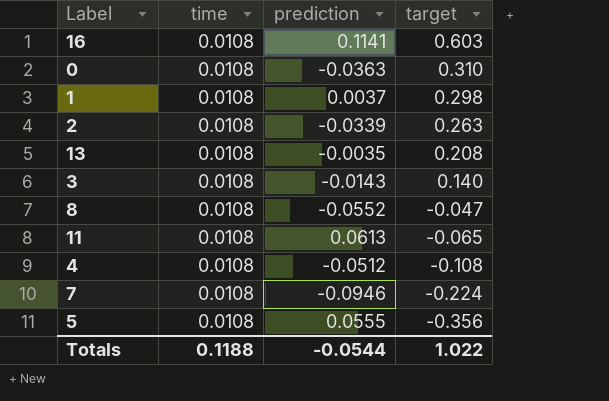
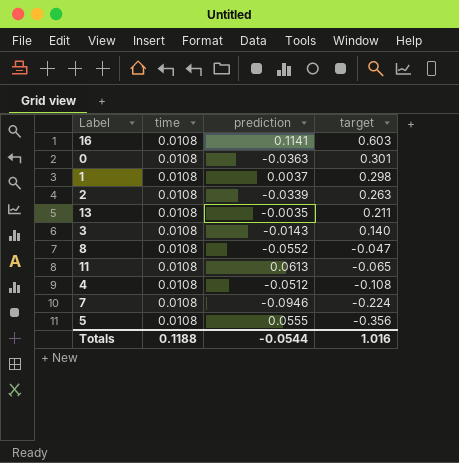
0 | target: 0.310 -> 0.301
13 | target: 0.208 -> 0.211
Totals | target: 1.022 -> 1.016

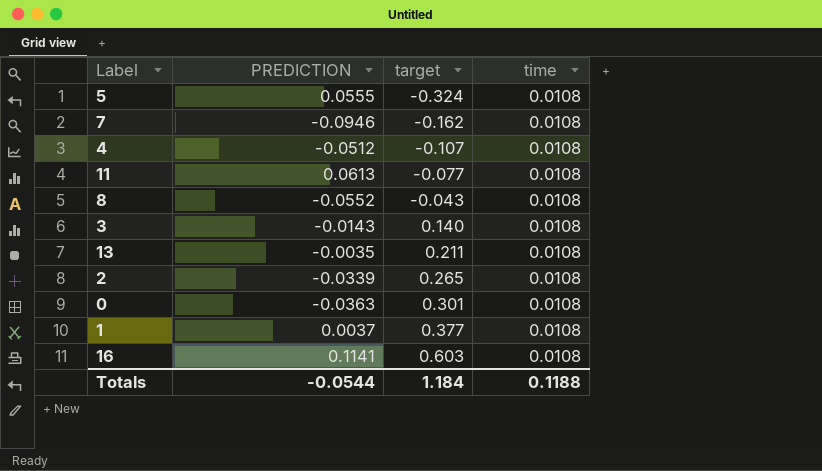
row order: target descending -> target ascending
column name: prediction -> PREDICTION
column time | position: 2 -> 4
5 | target: -0.356 -> -0.324
7 | target: -0.224 -> -0.162
4 | target: -0.108 -> -0.107
11 | target: -0.065 -> -0.077
8 | target: -0.047 -> -0.043
2 | target: 0.263 -> 0.265
1 | target: 0.298 -> 0.377
Totals | target: 1.016 -> 1.184

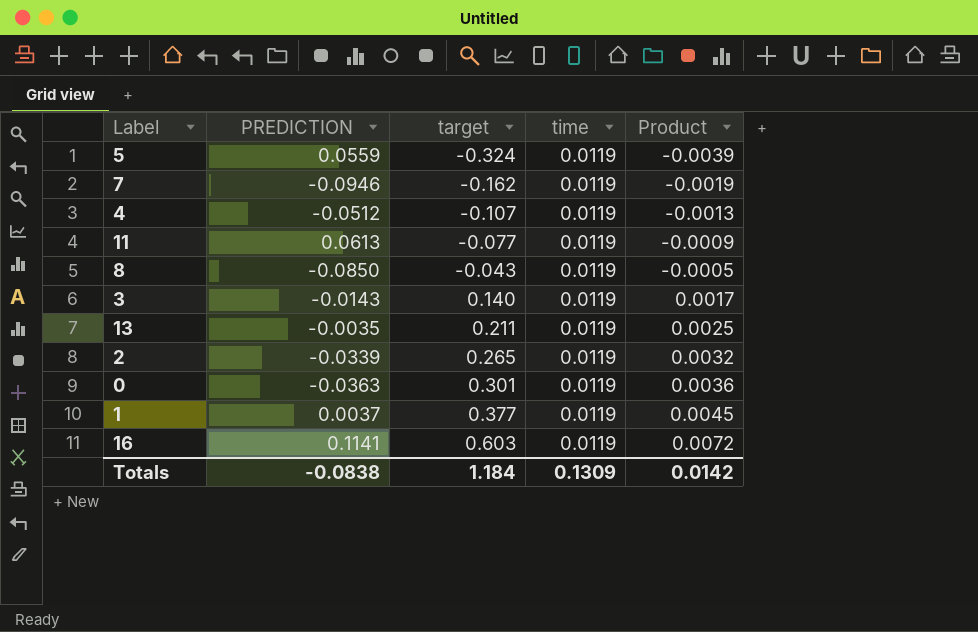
column Product | formula: none -> [target] * [time]
5 | PREDICTION: 0.0555 -> 0.0559
5 | time: 0.0108 -> 0.0119
7 | time: 0.0108 -> 0.0119
4 | time: 0.0108 -> 0.0119
11 | time: 0.0108 -> 0.0119
8 | PREDICTION: -0.0552 -> -0.0850
8 | time: 0.0108 -> 0.0119
3 | time: 0.0108 -> 0.0119
13 | time: 0.0108 -> 0.0119
2 | time: 0.0108 -> 0.0119
0 | time: 0.0108 -> 0.0119
1 | time: 0.0108 -> 0.0119
16 | time: 0.0108 -> 0.0119
Totals | PREDICTION: -0.0544 -> -0.0838
Totals | time: 0.1188 -> 0.1309

